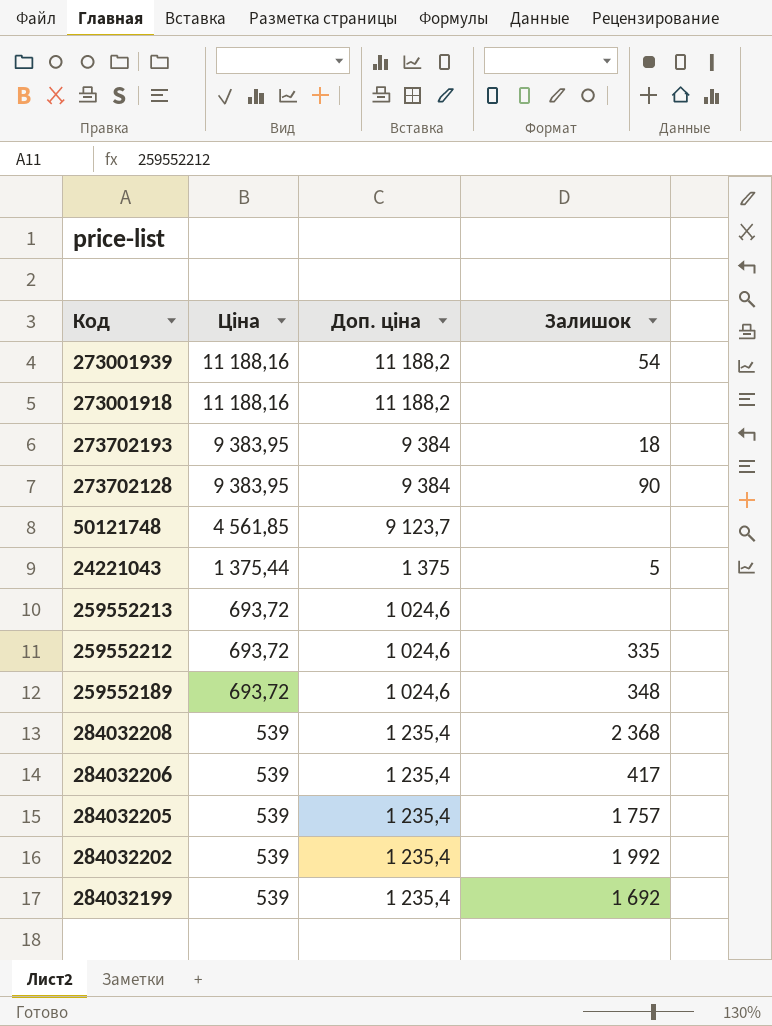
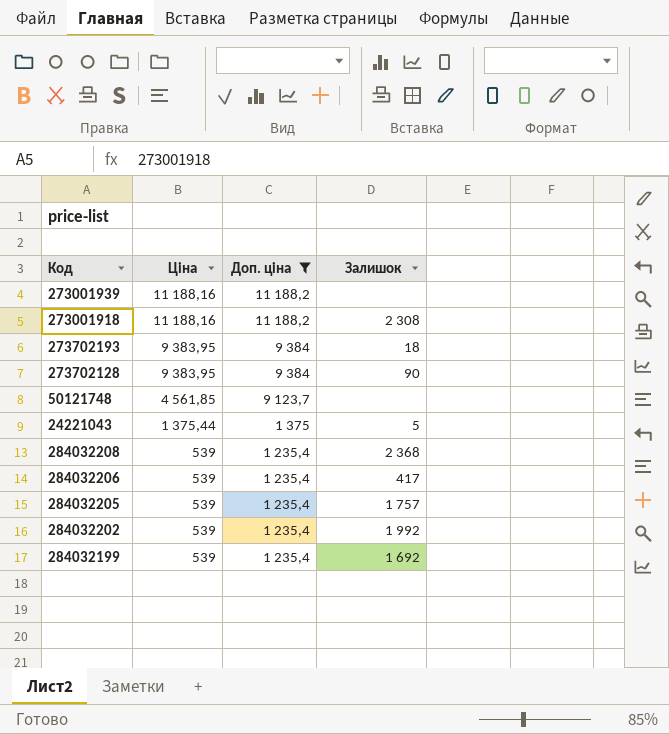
filter: none -> Доп. ціна != 1 024,6
273001939 | Залишок: 54 -> none
273001918 | Залишок: none -> 2 308

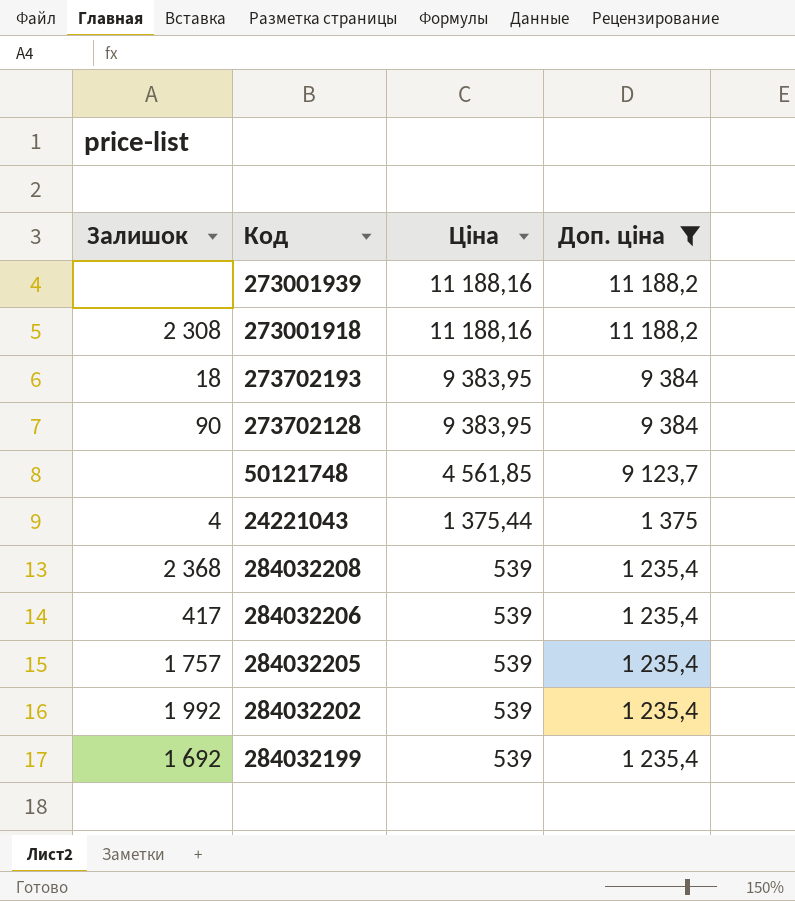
column Залишок | position: 4 -> 1
24221043 | Залишок: 5 -> 4

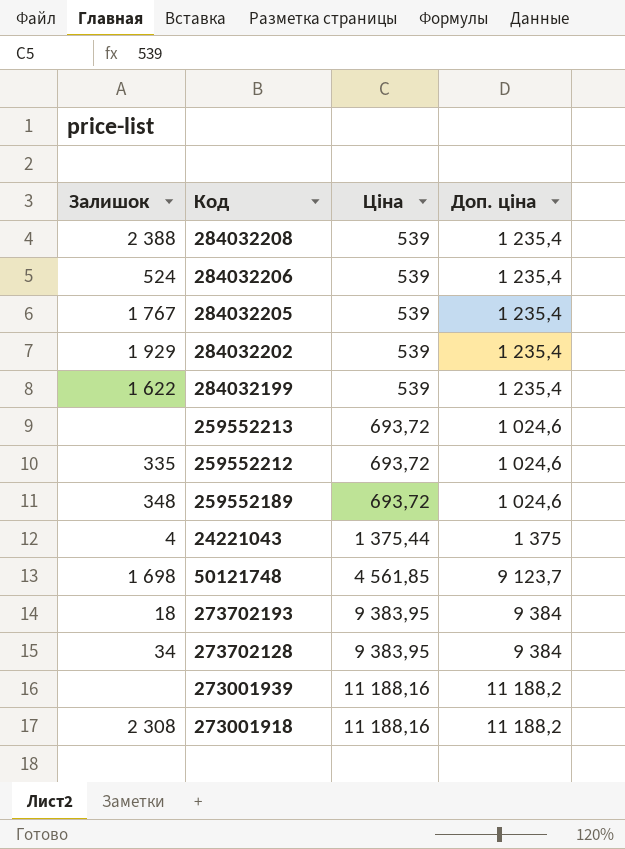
filter: Доп. ціна != 1 024,6 -> none
row order: Ціна descending -> Ціна ascending
284032208 | Залишок: 2 368 -> 2 388
284032206 | Залишок: 417 -> 524
284032205 | Залишок: 1 757 -> 1 767
284032202 | Залишок: 1 992 -> 1 929
284032199 | Залишок: 1 692 -> 1 622
50121748 | Залишок: none -> 1 698
273702128 | Залишок: 90 -> 34

